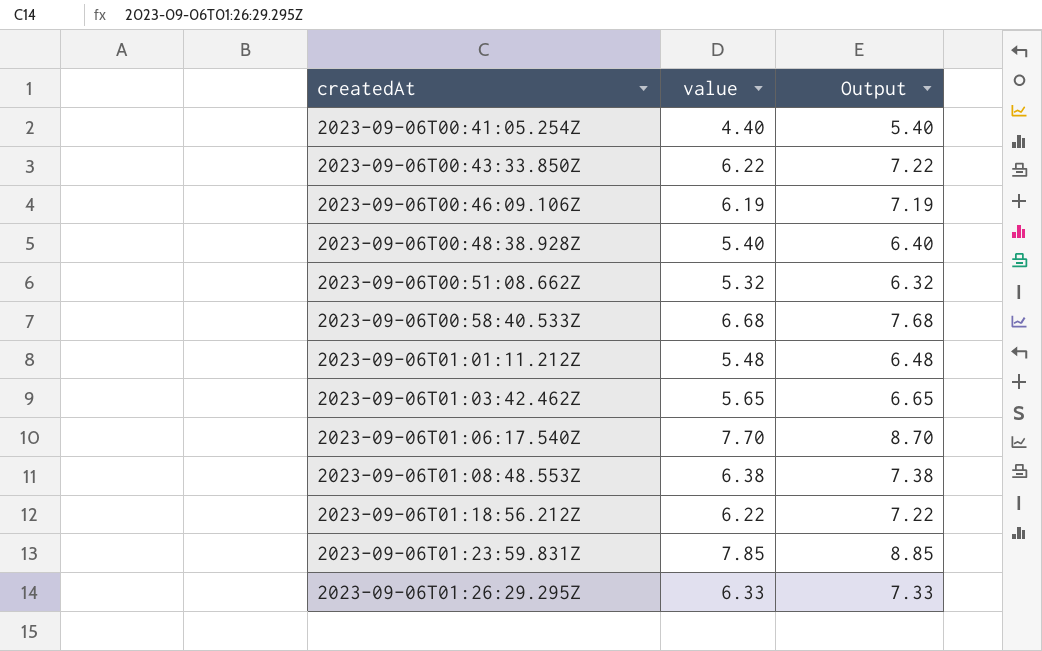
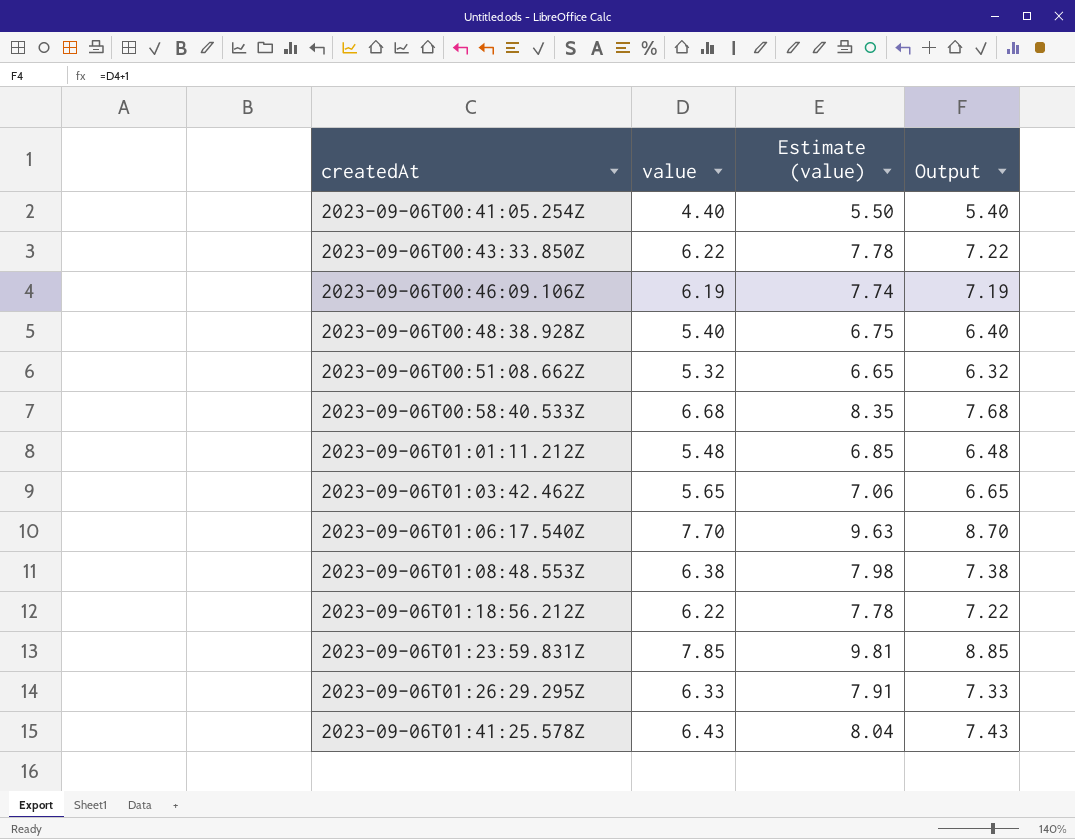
column Estimate (value) | formula: none -> [value] * 1.25
row 2023-09-06T01:41:25.578Z: none -> 6.43 | 8.04 | 7.43

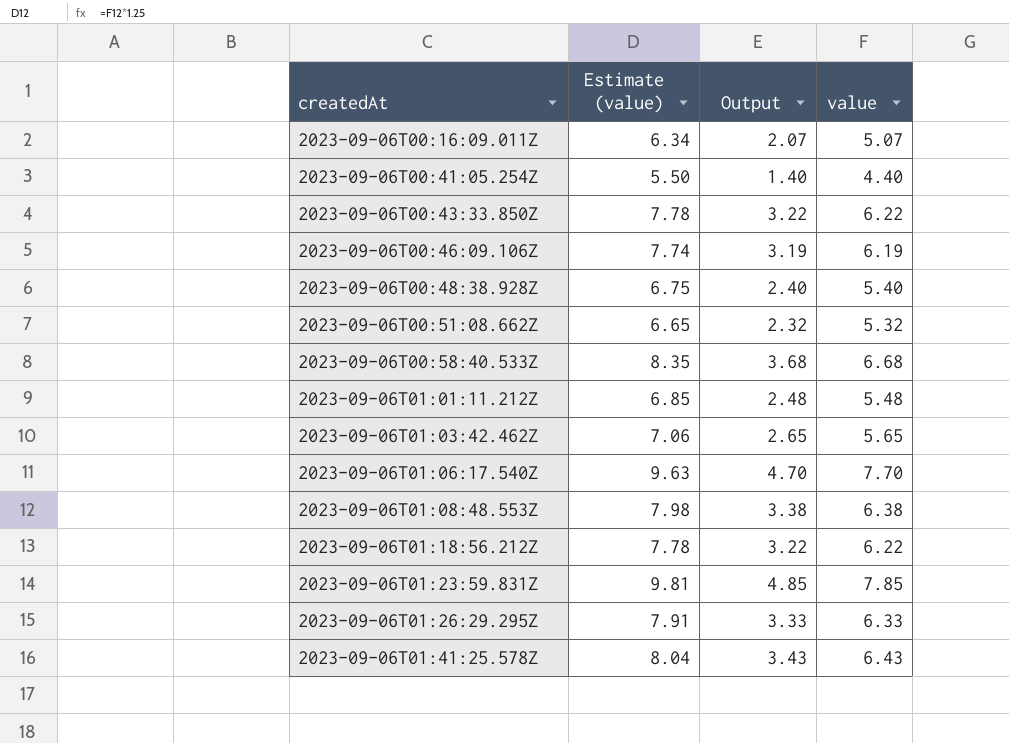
column Output | formula: [value] + 1 -> [value] - 3
column value | position: 2 -> 4
row 2023-09-06T00:16:09.011Z: none -> 6.34 | 2.07 | 5.07

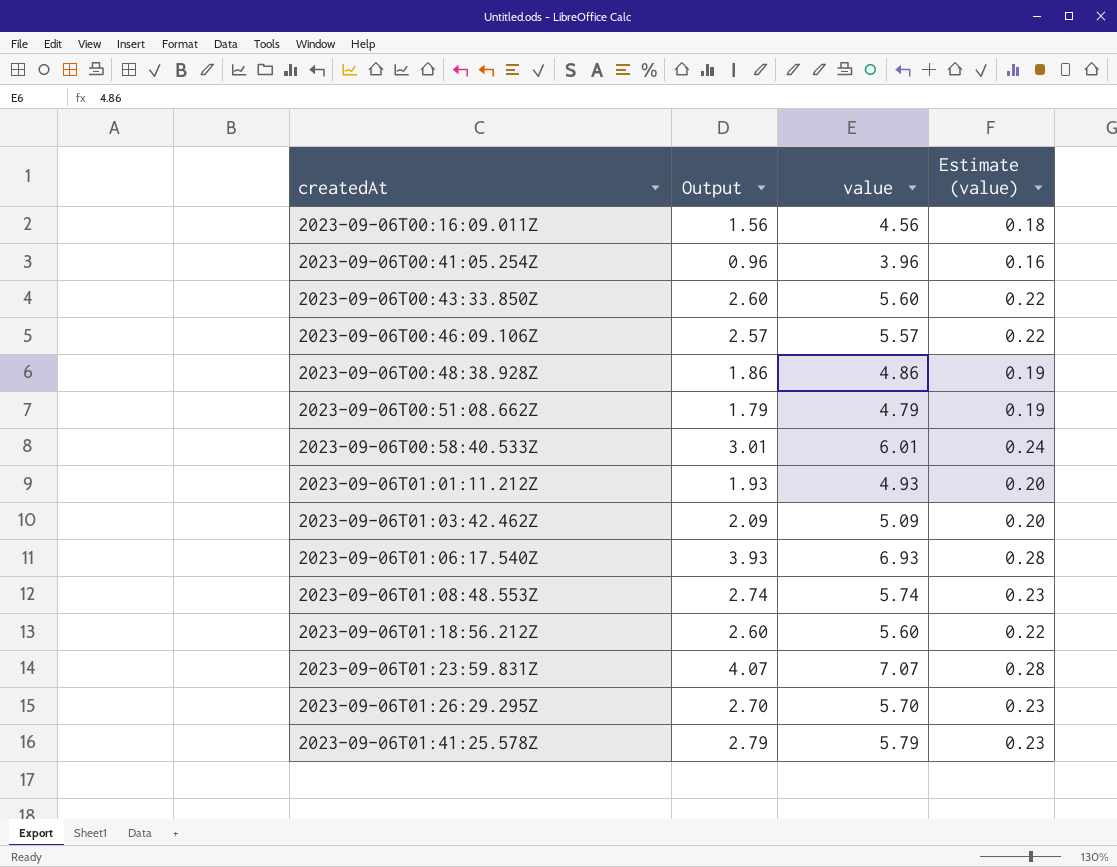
column Estimate (value) | formula: [value] * 1.25 -> [value] * 0.04
column Estimate (value) | position: 2 -> 4
2023-09-06T00:16:09.011Z | Output: 2.07 -> 1.56
2023-09-06T00:16:09.011Z | value: 5.07 -> 4.56
2023-09-06T00:41:05.254Z | Output: 1.40 -> 0.96
2023-09-06T00:41:05.254Z | value: 4.40 -> 3.96
2023-09-06T00:43:33.850Z | Output: 3.22 -> 2.60
2023-09-06T00:43:33.850Z | value: 6.22 -> 5.60
2023-09-06T00:46:09.106Z | Output: 3.19 -> 2.57
2023-09-06T00:46:09.106Z | value: 6.19 -> 5.57
2023-09-06T00:48:38.928Z | Output: 2.40 -> 1.86
2023-09-06T00:48:38.928Z | value: 5.40 -> 4.86
2023-09-06T00:51:08.662Z | Output: 2.32 -> 1.79
2023-09-06T00:51:08.662Z | value: 5.32 -> 4.79
2023-09-06T00:58:40.533Z | Output: 3.68 -> 3.01
2023-09-06T00:58:40.533Z | value: 6.68 -> 6.01
2023-09-06T01:01:11.212Z | Output: 2.48 -> 1.93
2023-09-06T01:01:11.212Z | value: 5.48 -> 4.93
2023-09-06T01:03:42.462Z | Output: 2.65 -> 2.09
2023-09-06T01:03:42.462Z | value: 5.65 -> 5.09
2023-09-06T01:06:17.540Z | Output: 4.70 -> 3.93
2023-09-06T01:06:17.540Z | value: 7.70 -> 6.93
2023-09-06T01:08:48.553Z | Output: 3.38 -> 2.74
2023-09-06T01:08:48.553Z | value: 6.38 -> 5.74
2023-09-06T01:18:56.212Z | Output: 3.22 -> 2.60
2023-09-06T01:18:56.212Z | value: 6.22 -> 5.60
2023-09-06T01:23:59.831Z | Output: 4.85 -> 4.07
2023-09-06T01:23:59.831Z | value: 7.85 -> 7.07
2023-09-06T01:26:29.295Z | Output: 3.33 -> 2.70
2023-09-06T01:26:29.295Z | value: 6.33 -> 5.70
2023-09-06T01:41:25.578Z | Output: 3.43 -> 2.79
2023-09-06T01:41:25.578Z | value: 6.43 -> 5.79

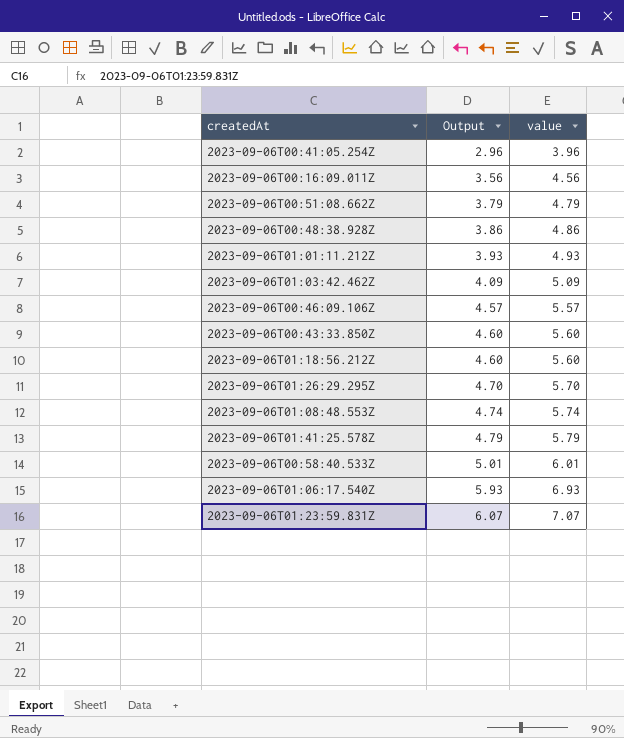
row order: createdAt ascending -> Output ascending
column Estimate (value) | formula: [value] * 0.04 -> none
column Output | formula: [value] - 3 -> [value] - 1

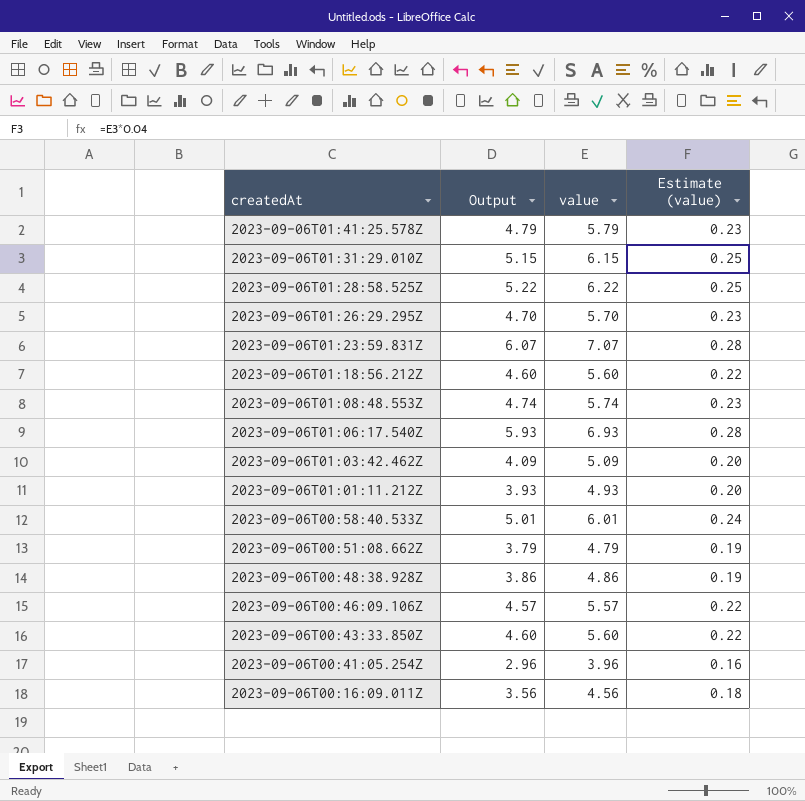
row order: Output ascending -> createdAt descending
column Estimate (value) | formula: none -> [value] * 0.04
row 2023-09-06T01:31:29.010Z: none -> 5.15 | 6.15 | 0.25
row 2023-09-06T01:28:58.525Z: none -> 5.22 | 6.22 | 0.25

